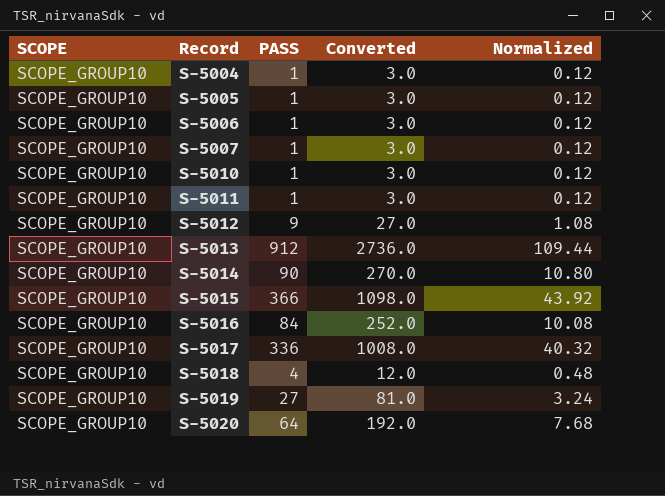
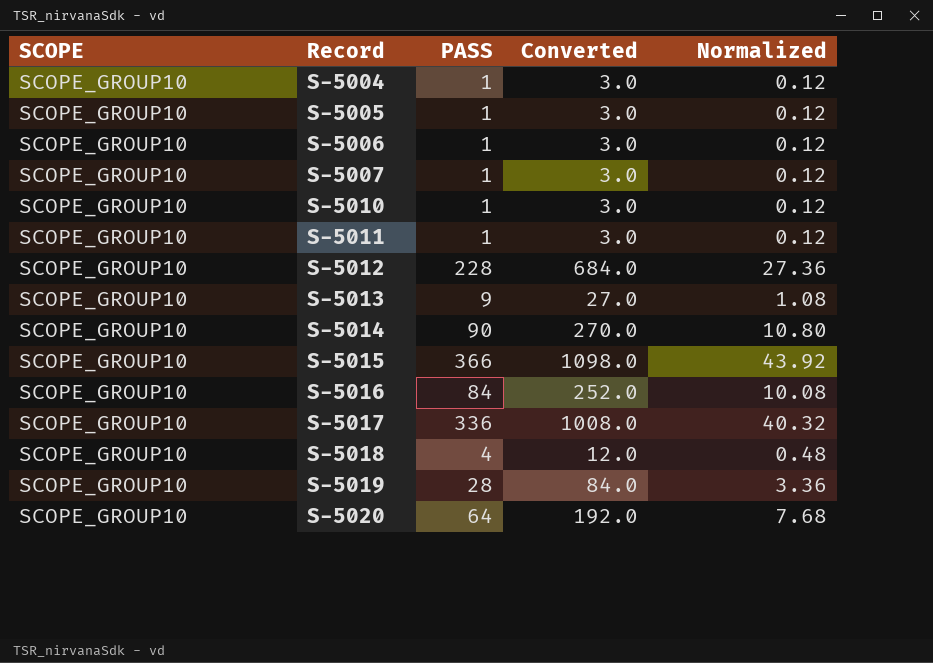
S-5012 | PASS: 9 -> 228
S-5012 | Converted: 27.0 -> 684.0
S-5012 | Normalized: 1.08 -> 27.36
S-5013 | PASS: 912 -> 9
S-5013 | Converted: 2736.0 -> 27.0
S-5013 | Normalized: 109.44 -> 1.08
S-5019 | PASS: 27 -> 28
S-5019 | Converted: 81.0 -> 84.0
S-5019 | Normalized: 3.24 -> 3.36

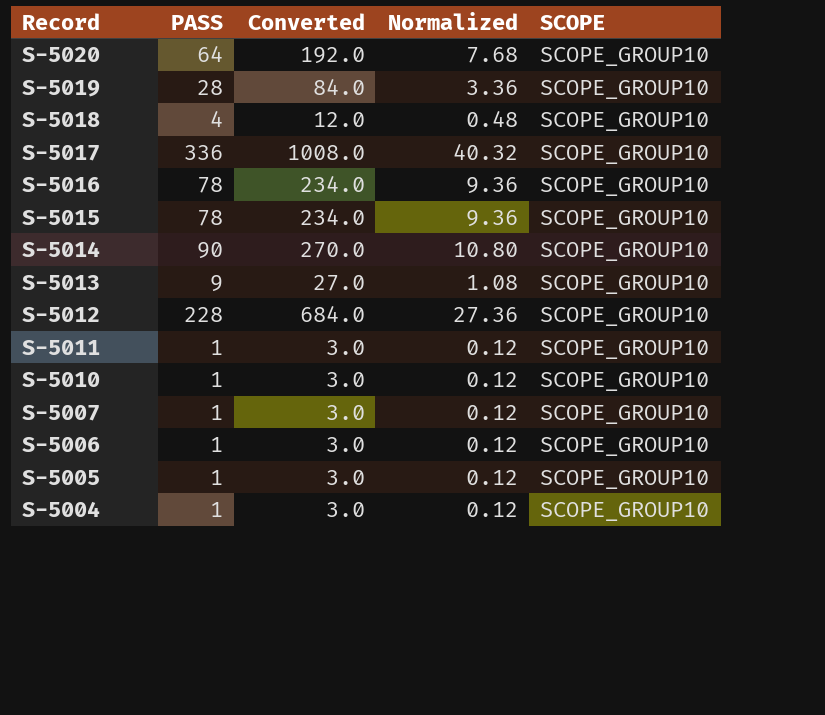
row order: Record ascending -> Record descending
column SCOPE | position: 1 -> 5
S-5016 | PASS: 84 -> 78
S-5016 | Converted: 252.0 -> 234.0
S-5016 | Normalized: 10.08 -> 9.36
S-5015 | PASS: 366 -> 78
S-5015 | Converted: 1098.0 -> 234.0
S-5015 | Normalized: 43.92 -> 9.36

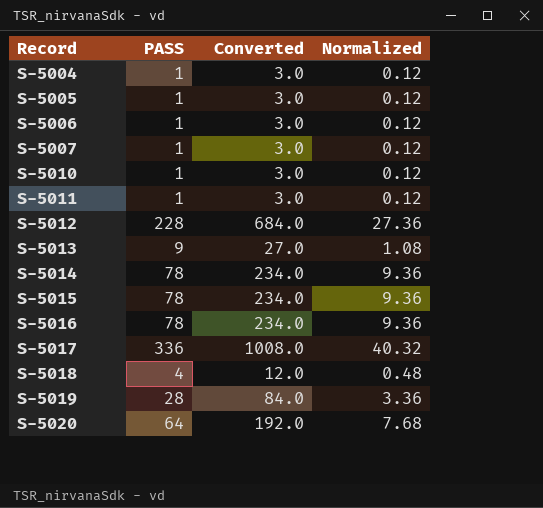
row order: Record descending -> Record ascending
column SCOPE | position: 5 -> none
S-5014 | PASS: 90 -> 78
S-5014 | Converted: 270.0 -> 234.0
S-5014 | Normalized: 10.80 -> 9.36

